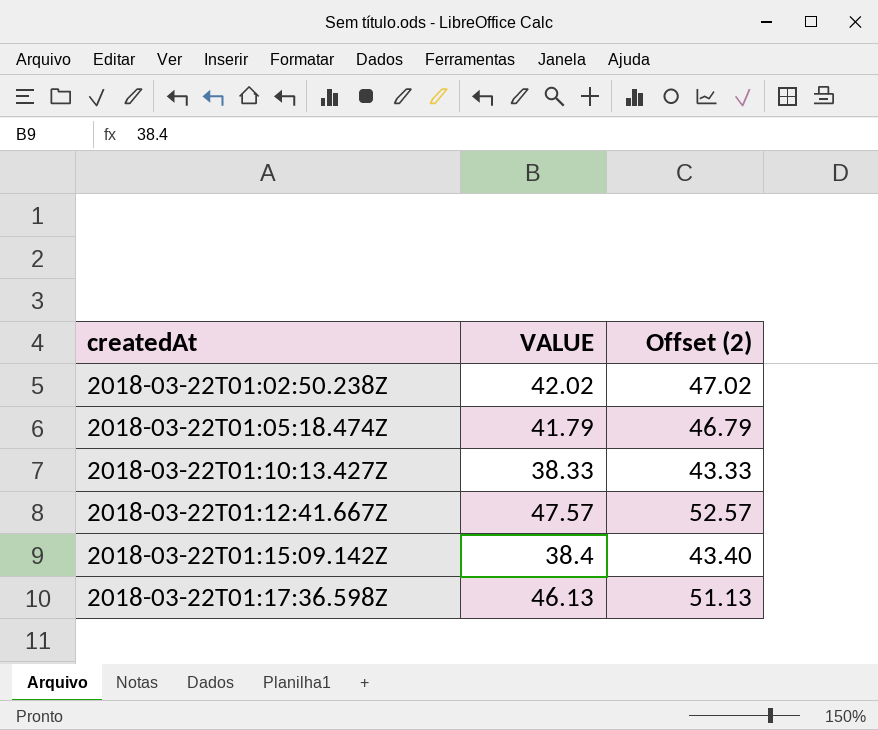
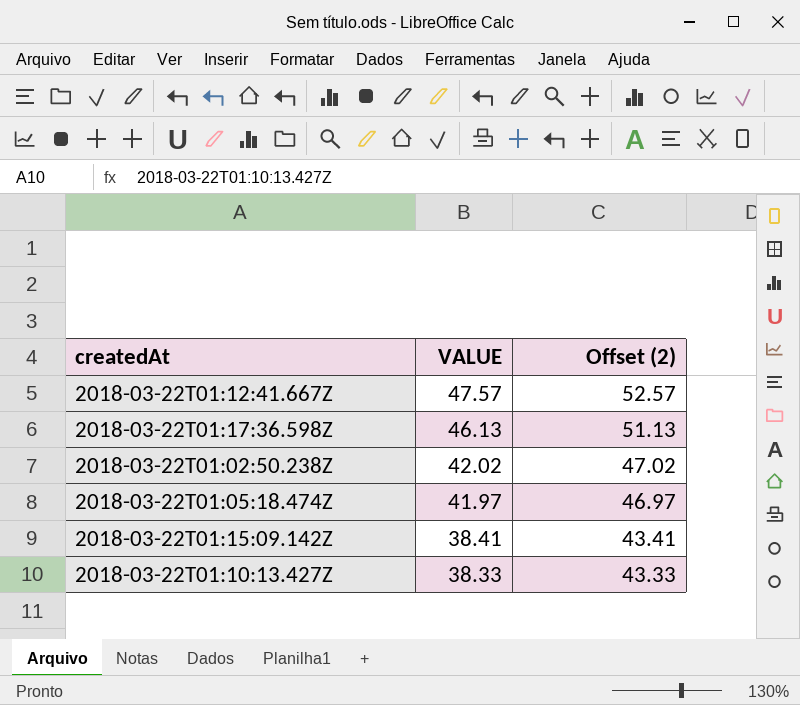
row order: createdAt ascending -> VALUE descending
2018-03-22T01:05:18.474Z | VALUE: 41.79 -> 41.97
2018-03-22T01:05:18.474Z | Offset (2): 46.79 -> 46.97
2018-03-22T01:15:09.142Z | VALUE: 38.4 -> 38.41
2018-03-22T01:15:09.142Z | Offset (2): 43.40 -> 43.41

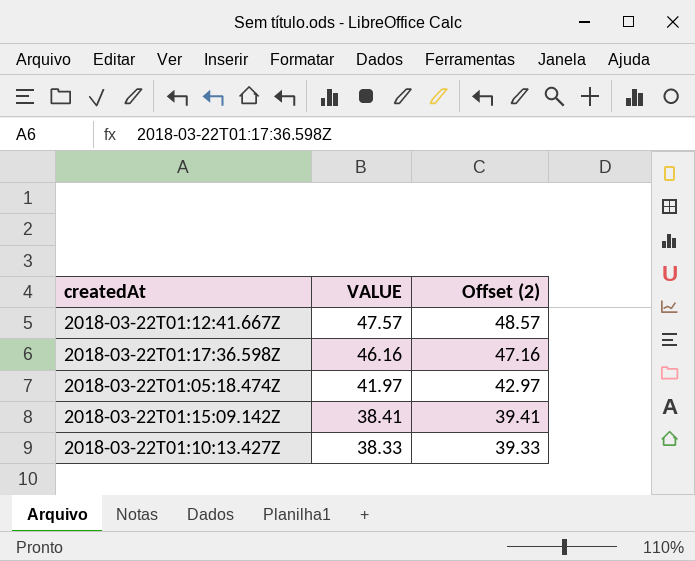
column Offset (2) | formula: [VALUE] + 5 -> [VALUE] + 1
row 2018-03-22T01:02:50.238Z: 42.02 | 47.02 -> none
2018-03-22T01:17:36.598Z | VALUE: 46.13 -> 46.16

